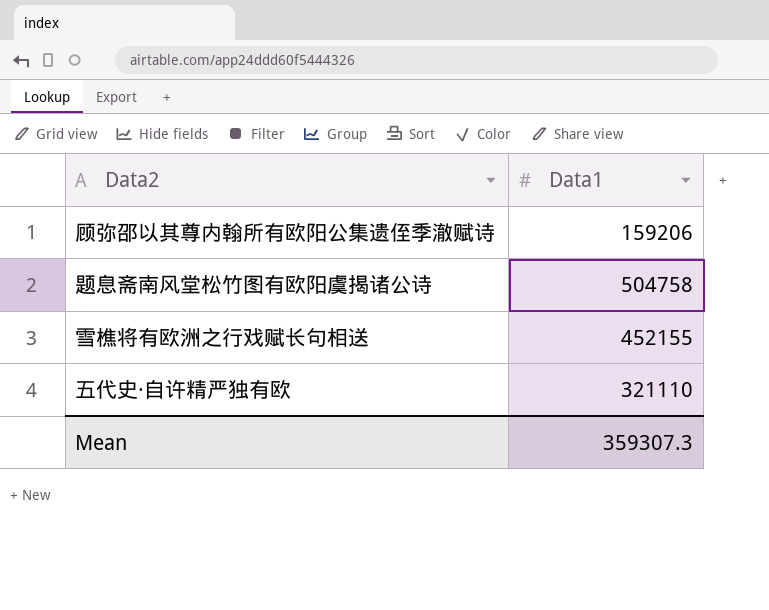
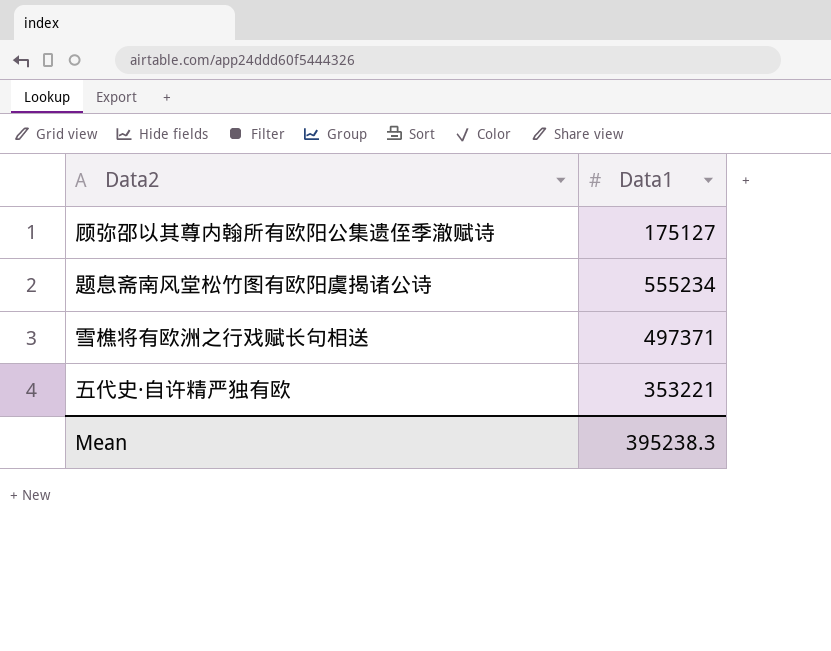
顾弥邵以其尊内翰所有欧阳公集遗侄季澈赋诗 | Data1: 159206 -> 175127
题息斋南风堂松竹图有欧阳虞揭诸公诗 | Data1: 504758 -> 555234
雪樵将有欧洲之行戏赋长句相送 | Data1: 452155 -> 497371
五代史·自许精严独有欧 | Data1: 321110 -> 353221
Mean | Data1: 359307.3 -> 395238.3

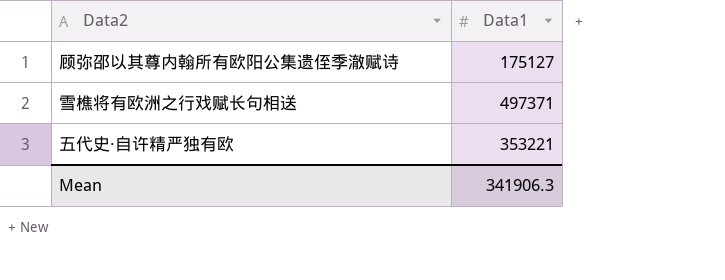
row 题息斋南风堂松竹图有欧阳虞揭诸公诗: 555234 -> none
Mean | Data1: 395238.3 -> 341906.3

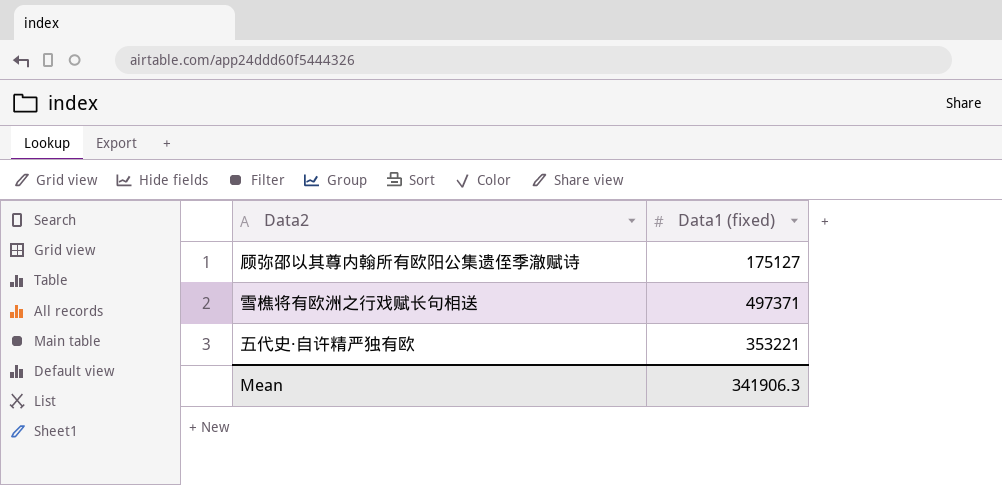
column name: Data1 -> Data1 (fixed)

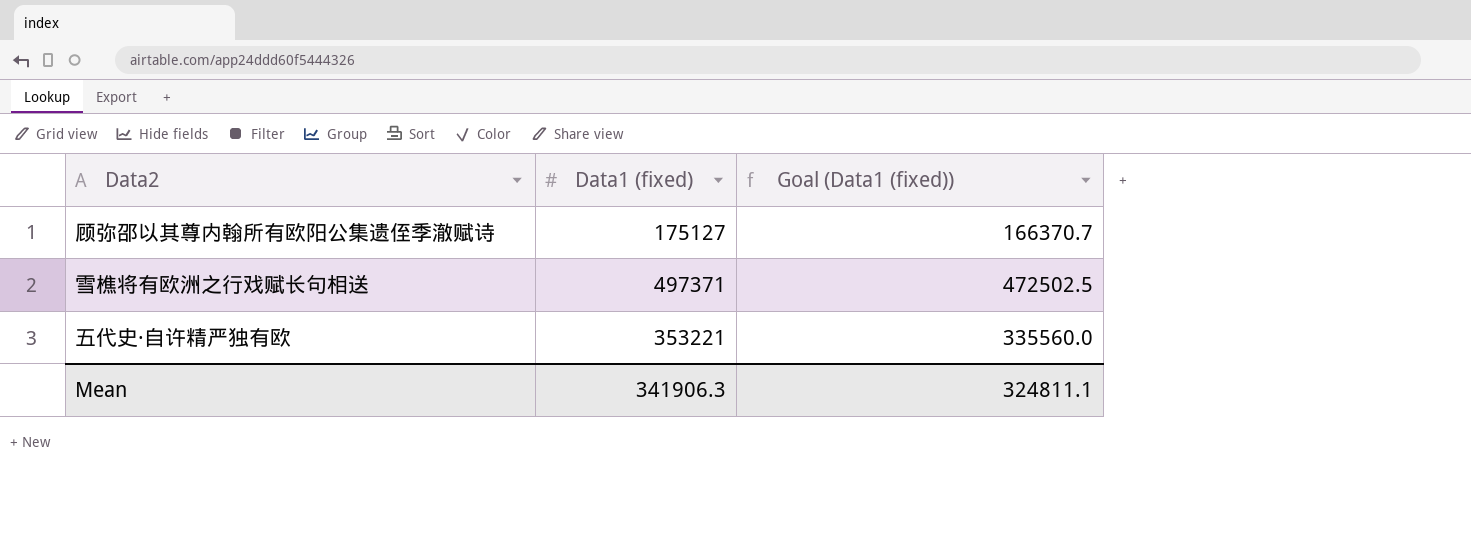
column Goal (Data1 (fixed)) | formula: none -> [Data1 (fixed)] * 0.95

